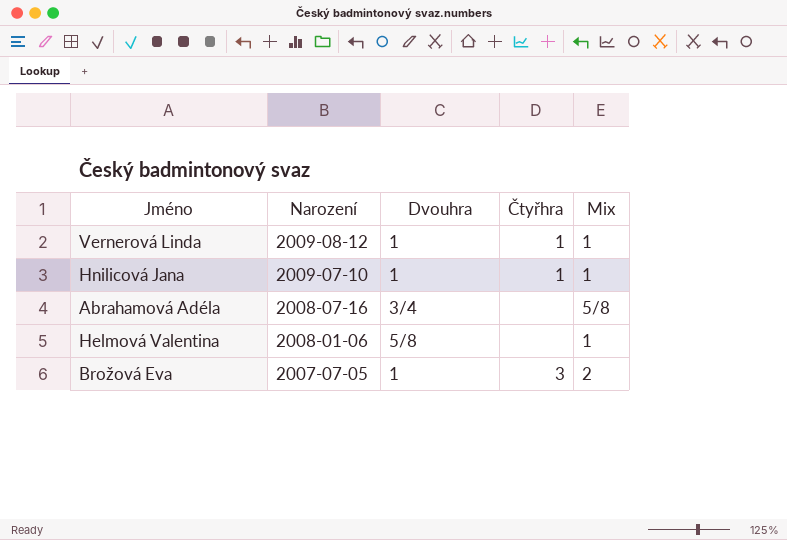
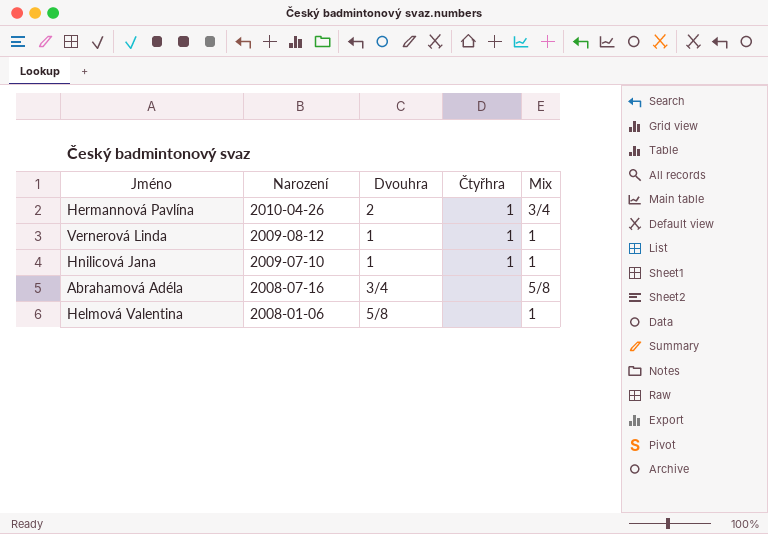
row Brožová Eva: 2007-07-05 | 1 | 3 | 2 -> none
row Hermannová Pavlína: none -> 2010-04-26 | 2 | 1 | 3/4

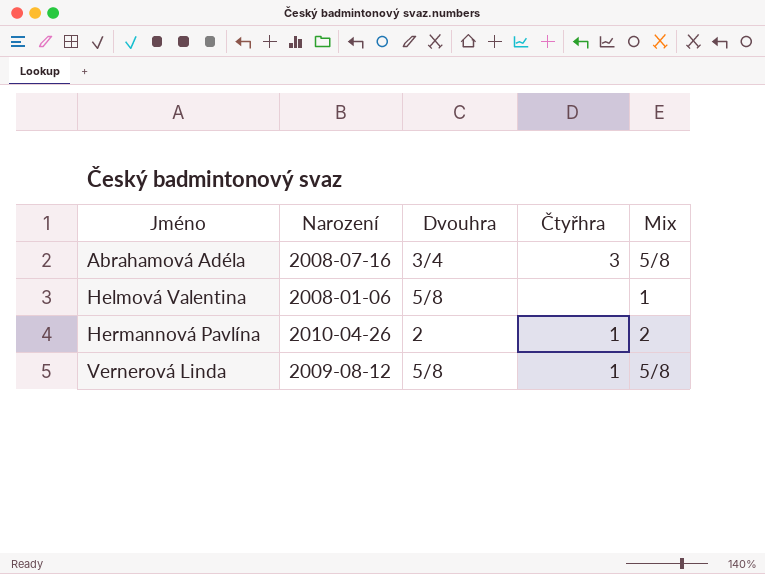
row order: Narození descending -> Jméno ascending
row Hnilicová Jana: 2009-07-10 | 1 | 1 | 1 -> none
Abrahamová Adéla | Čtyřhra: none -> 3
Hermannová Pavlína | Mix: 3/4 -> 2
Vernerová Linda | Dvouhra: 1 -> 5/8
Vernerová Linda | Mix: 1 -> 5/8

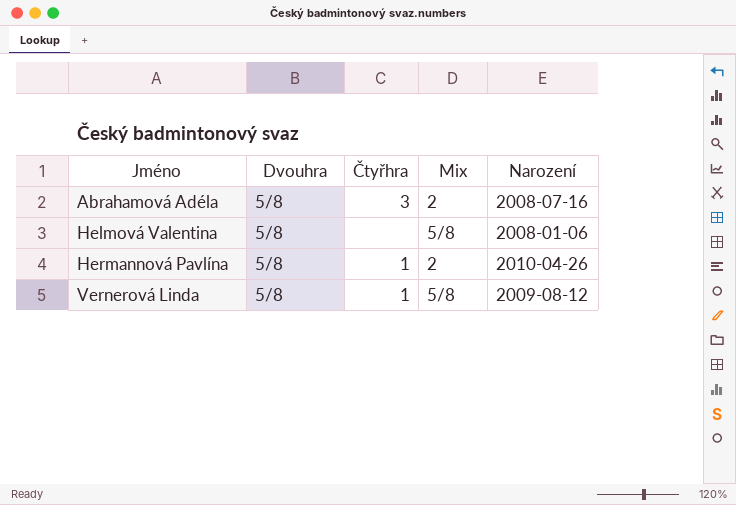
column Narození | position: 2 -> 5
Abrahamová Adéla | Dvouhra: 3/4 -> 5/8
Abrahamová Adéla | Mix: 5/8 -> 2
Helmová Valentina | Mix: 1 -> 5/8
Hermannová Pavlína | Dvouhra: 2 -> 5/8

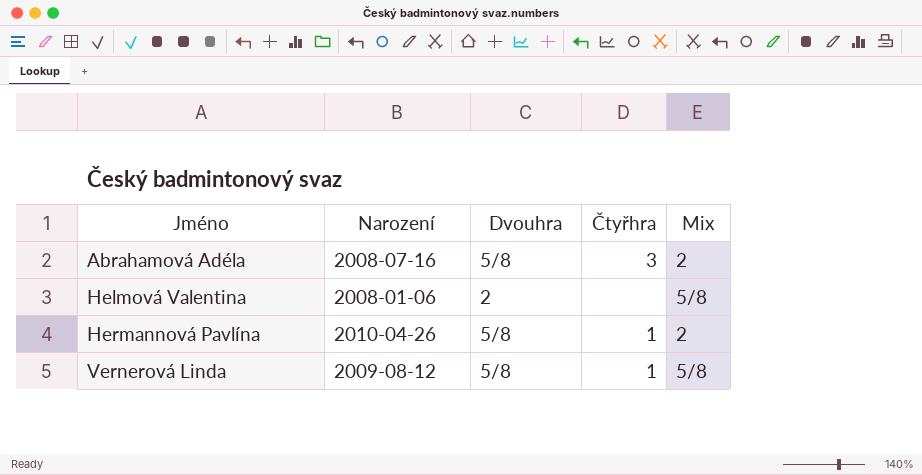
column Narození | position: 5 -> 2
Helmová Valentina | Dvouhra: 5/8 -> 2

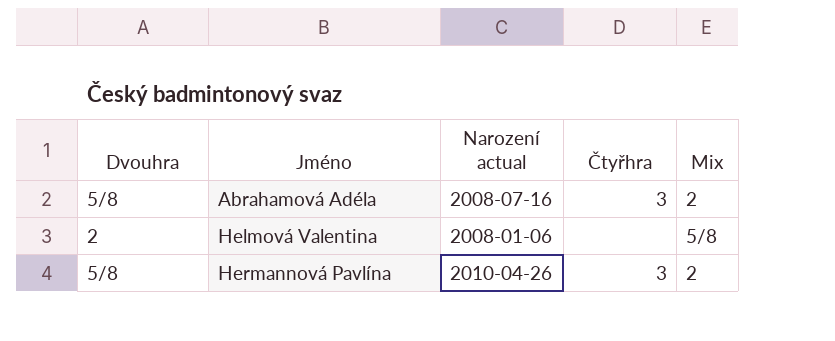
column Dvouhra | position: 3 -> 1
column name: Narození -> Narození actual
row Vernerová Linda: 2009-08-12 | 5/8 | 1 | 5/8 -> none
Hermannová Pavlína | Čtyřhra: 1 -> 3

